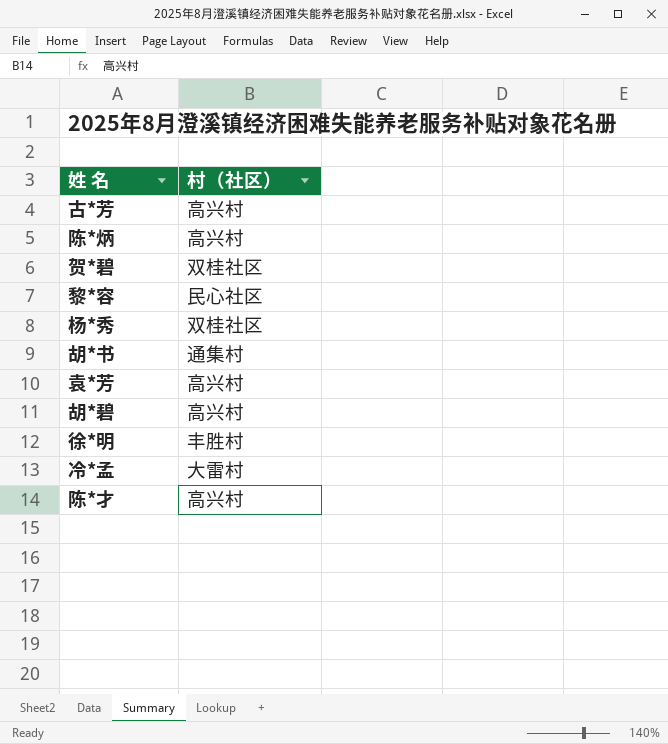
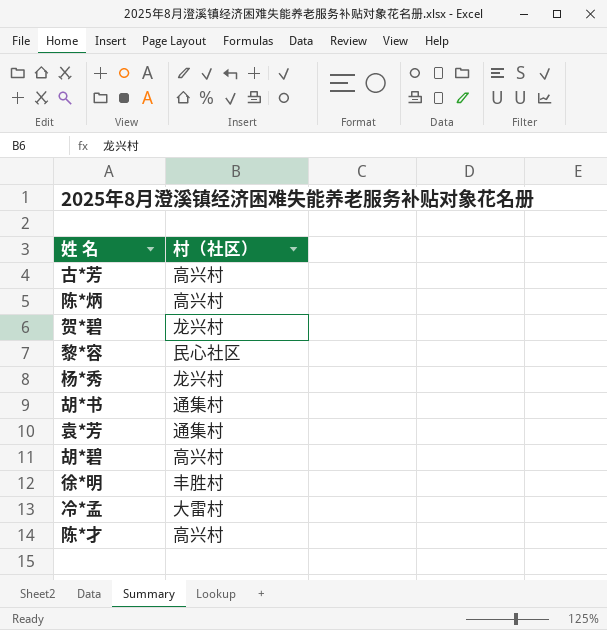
贺*碧 | 村（社区）: 双桂社区 -> 龙兴村
杨*秀 | 村（社区）: 双桂社区 -> 龙兴村
袁*芳 | 村（社区）: 高兴村 -> 通集村

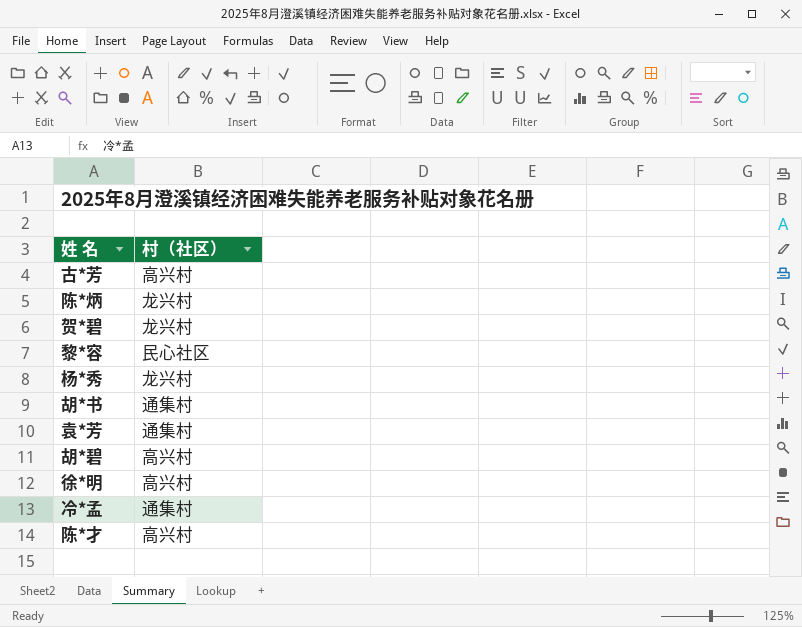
陈*炳 | 村（社区）: 高兴村 -> 龙兴村
徐*明 | 村（社区）: 丰胜村 -> 高兴村
冷*孟 | 村（社区）: 大雷村 -> 通集村

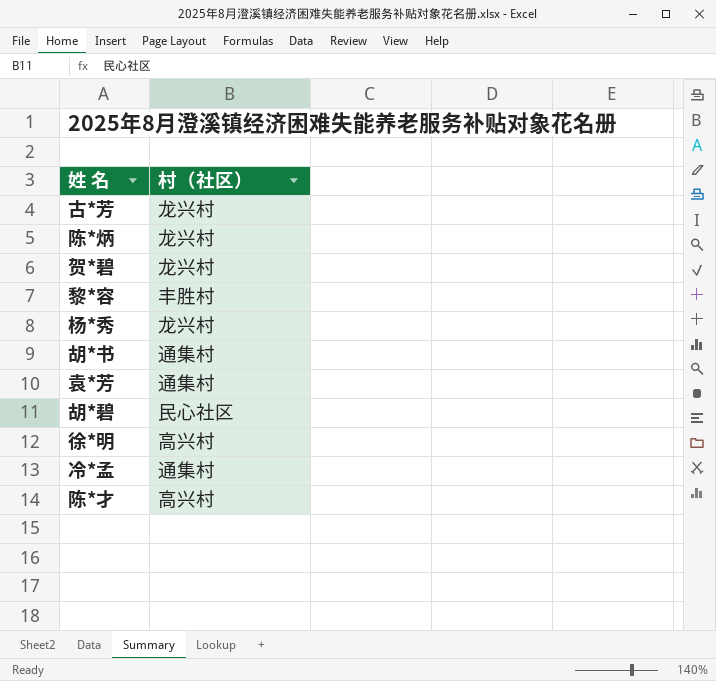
古*芳 | 村（社区）: 高兴村 -> 龙兴村
黎*容 | 村（社区）: 民心社区 -> 丰胜村
胡*碧 | 村（社区）: 高兴村 -> 民心社区

